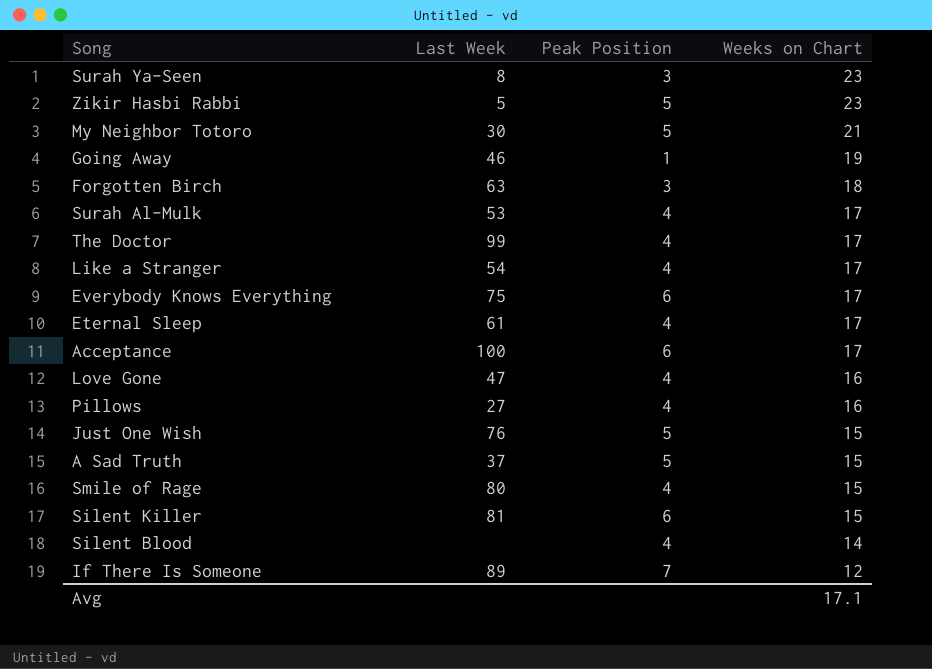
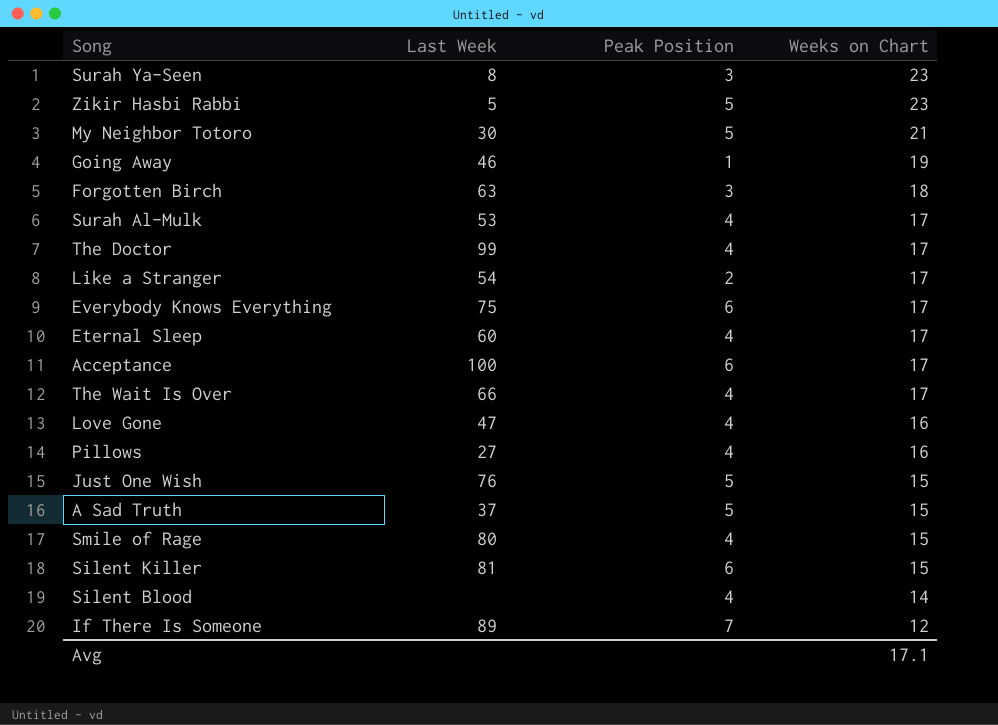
Like a Stranger | Peak Position: 4 -> 2
Eternal Sleep | Last Week: 61 -> 60
row The Wait Is Over: none -> 66 | 4 | 17

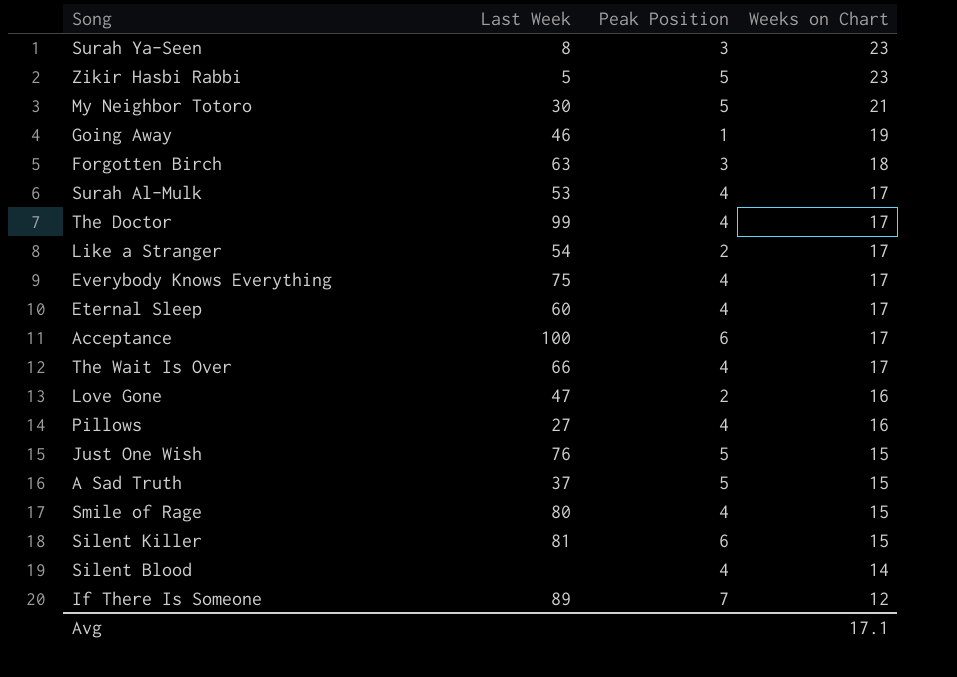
Everybody Knows Everything | Peak Position: 6 -> 4
Love Gone | Peak Position: 4 -> 2

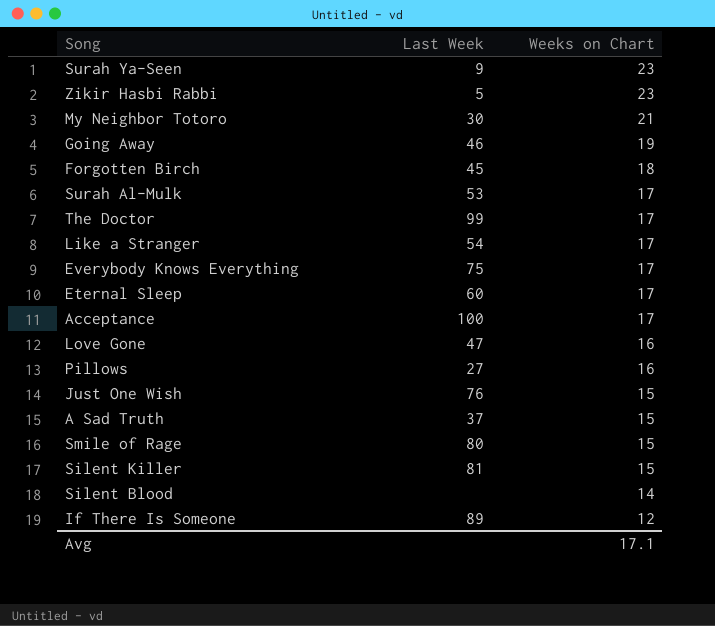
column Peak Position | position: 3 -> none
row The Wait Is Over: 66 | 4 | 17 -> none
Surah Ya-Seen | Last Week: 8 -> 9
Forgotten Birch | Last Week: 63 -> 45

